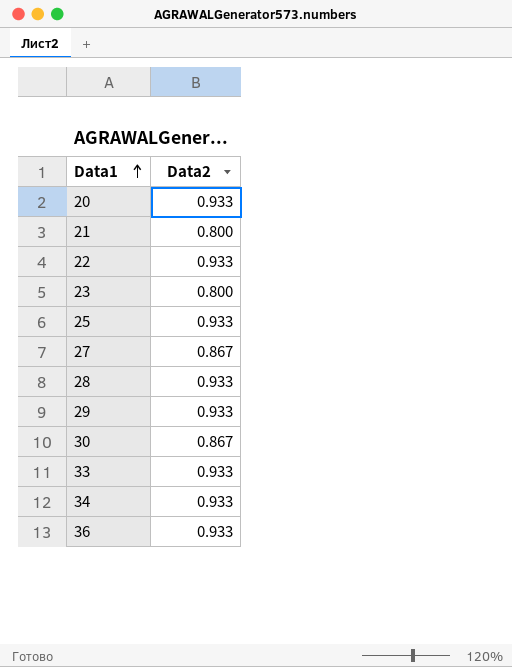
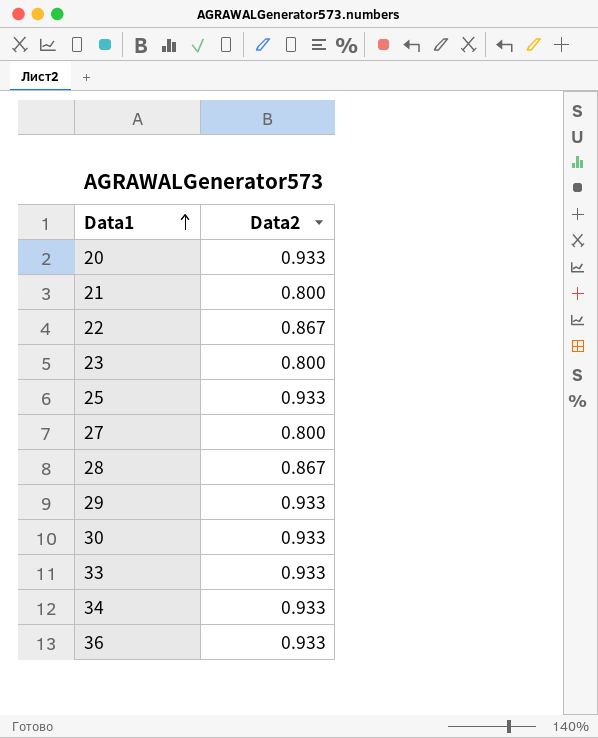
22 | Data2: 0.933 -> 0.867
27 | Data2: 0.867 -> 0.800
28 | Data2: 0.933 -> 0.867
30 | Data2: 0.867 -> 0.933

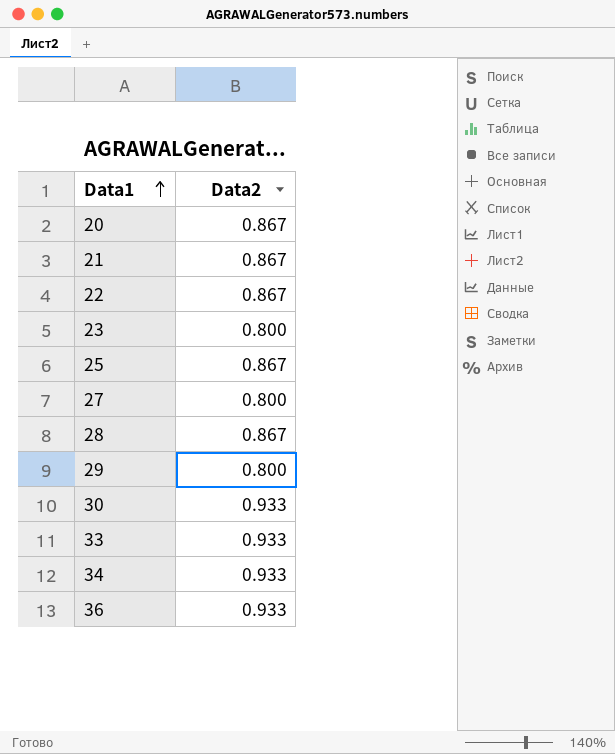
20 | Data2: 0.933 -> 0.867
21 | Data2: 0.800 -> 0.867
25 | Data2: 0.933 -> 0.867
29 | Data2: 0.933 -> 0.800

